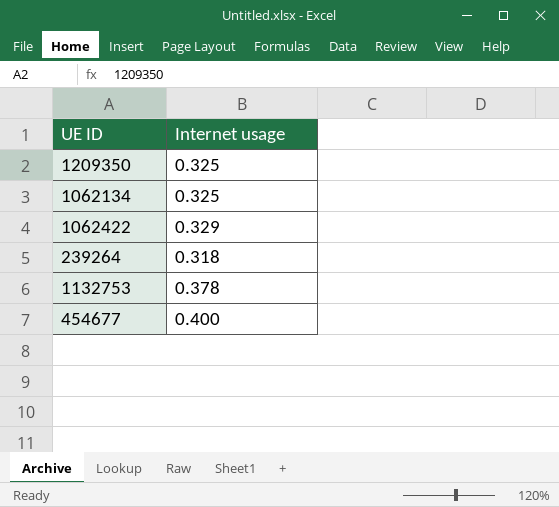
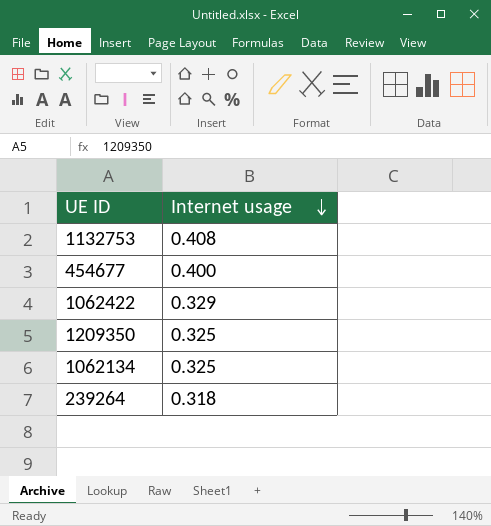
row order: none -> Internet usage descending
1132753 | Internet usage: 0.378 -> 0.408

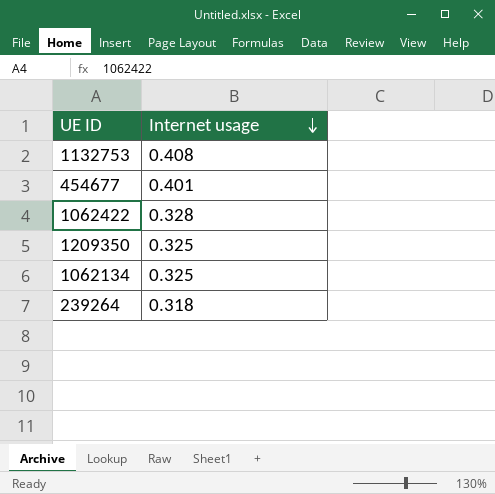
454677 | Internet usage: 0.400 -> 0.401
1062422 | Internet usage: 0.329 -> 0.328

